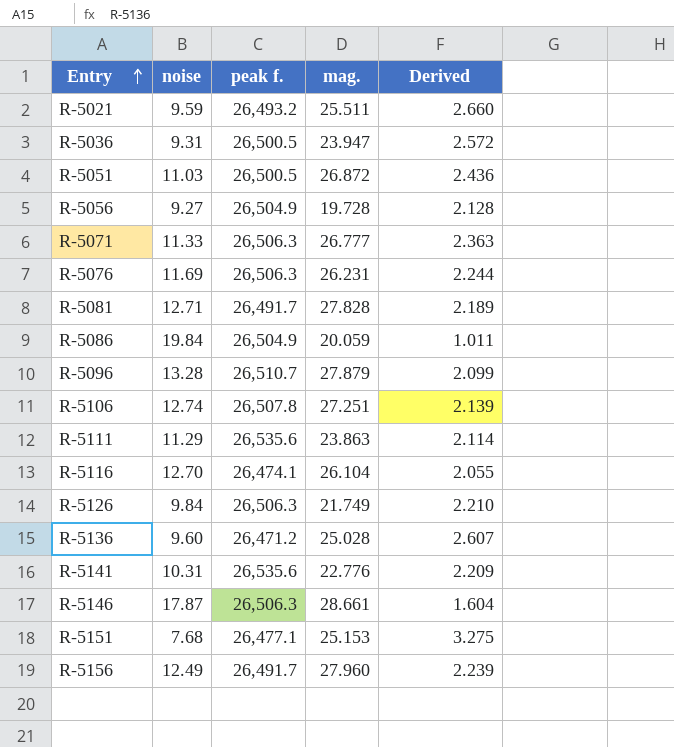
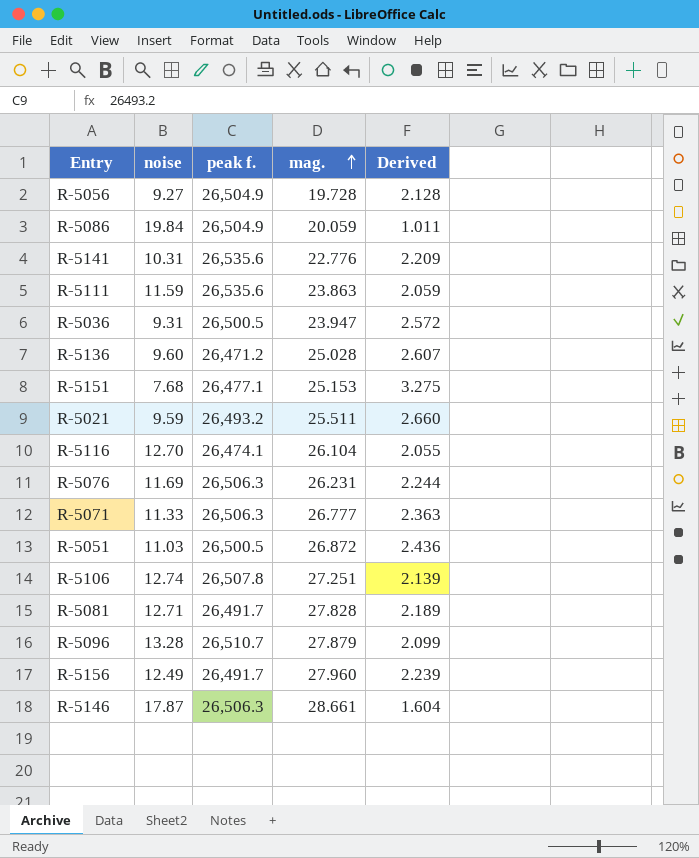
row order: Entry ascending -> mag. ascending
row R-5126: 9.84 | 26,506.3 | 21.749 | 2.210 -> none
R-5111 | noise: 11.29 -> 11.59
R-5111 | Derived: 2.114 -> 2.059

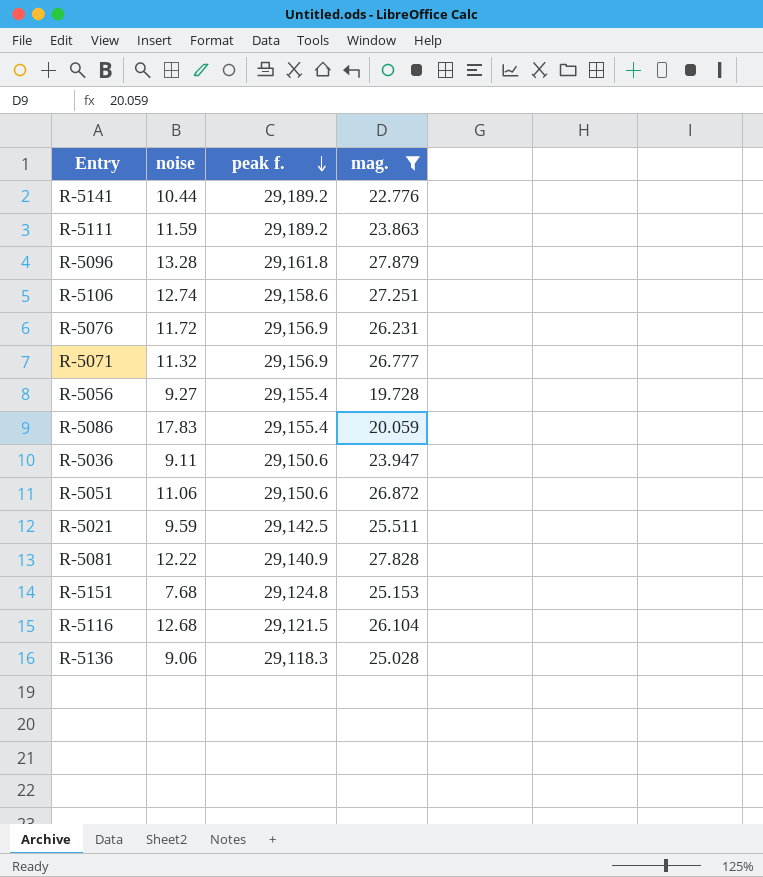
filter: none -> mag. <= 27.879
row order: mag. ascending -> peak f. descending
column Derived | formula: [mag.] / [noise] -> none
R-5141 | noise: 10.31 -> 10.44
R-5141 | peak f.: 26,535.6 -> 29,189.2
R-5111 | peak f.: 26,535.6 -> 29,189.2
R-5096 | peak f.: 26,510.7 -> 29,161.8
R-5106 | peak f.: 26,507.8 -> 29,158.6
R-5076 | noise: 11.69 -> 11.72
R-5076 | peak f.: 26,506.3 -> 29,156.9
R-5071 | noise: 11.33 -> 11.32
R-5071 | peak f.: 26,506.3 -> 29,156.9
R-5056 | peak f.: 26,504.9 -> 29,155.4
R-5086 | noise: 19.84 -> 17.83
R-5086 | peak f.: 26,504.9 -> 29,155.4
R-5036 | noise: 9.31 -> 9.11
R-5036 | peak f.: 26,500.5 -> 29,150.6
R-5051 | noise: 11.03 -> 11.06
R-5051 | peak f.: 26,500.5 -> 29,150.6
R-5021 | peak f.: 26,493.2 -> 29,142.5
R-5081 | noise: 12.71 -> 12.22
R-5081 | peak f.: 26,491.7 -> 29,140.9
R-5151 | peak f.: 26,477.1 -> 29,124.8
R-5116 | noise: 12.70 -> 12.68
R-5116 | peak f.: 26,474.1 -> 29,121.5
R-5136 | noise: 9.60 -> 9.06
R-5136 | peak f.: 26,471.2 -> 29,118.3

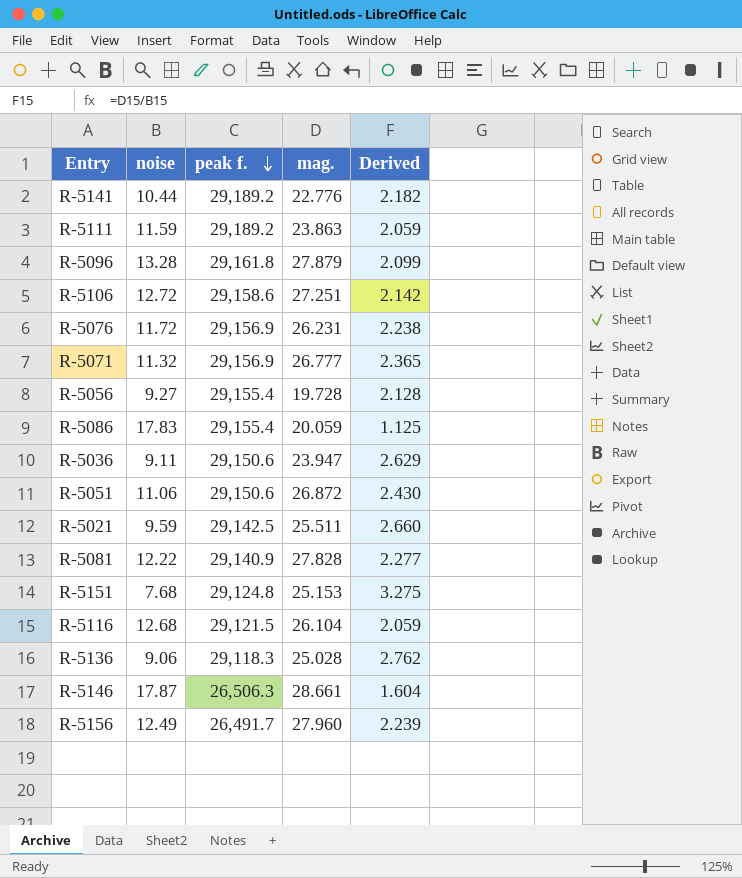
filter: mag. <= 27.879 -> none
column Derived | formula: none -> [mag.] / [noise]
R-5106 | noise: 12.74 -> 12.72

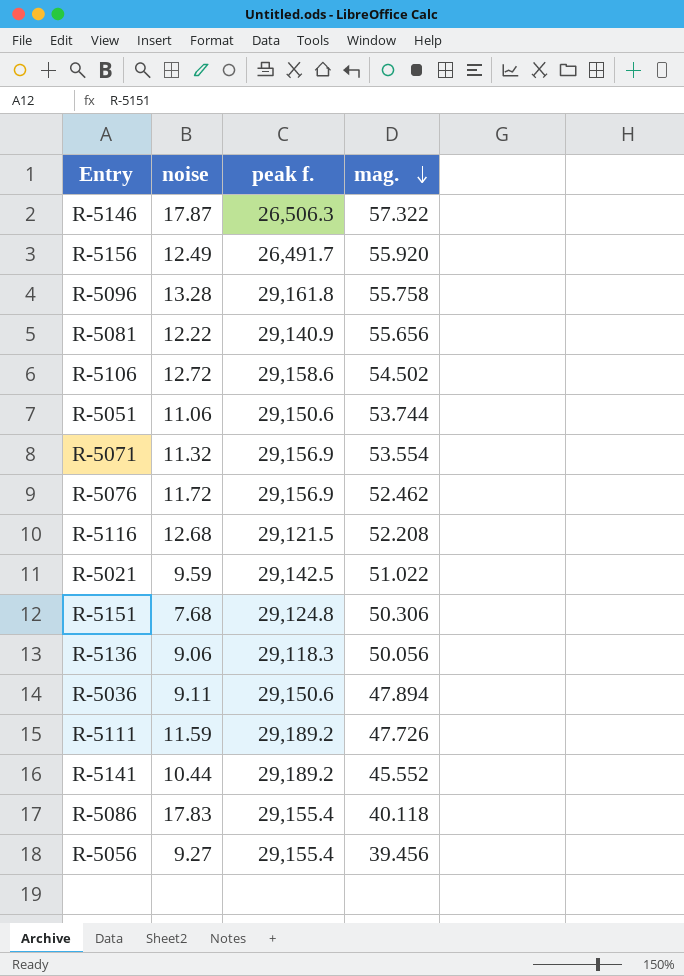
row order: peak f. descending -> mag. descending
column Derived | formula: [mag.] / [noise] -> none
R-5146 | mag.: 28.661 -> 57.322
R-5156 | mag.: 27.960 -> 55.920
R-5096 | mag.: 27.879 -> 55.758
R-5081 | mag.: 27.828 -> 55.656
R-5106 | mag.: 27.251 -> 54.502
R-5051 | mag.: 26.872 -> 53.744
R-5071 | mag.: 26.777 -> 53.554
R-5076 | mag.: 26.231 -> 52.462
R-5116 | mag.: 26.104 -> 52.208
R-5021 | mag.: 25.511 -> 51.022
R-5151 | mag.: 25.153 -> 50.306
R-5136 | mag.: 25.028 -> 50.056
R-5036 | mag.: 23.947 -> 47.894
R-5111 | mag.: 23.863 -> 47.726
R-5141 | mag.: 22.776 -> 45.552
R-5086 | mag.: 20.059 -> 40.118
R-5056 | mag.: 19.728 -> 39.456

